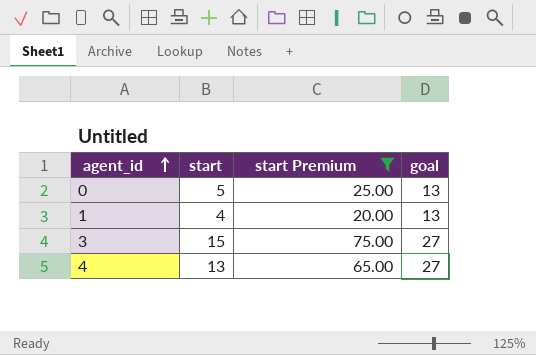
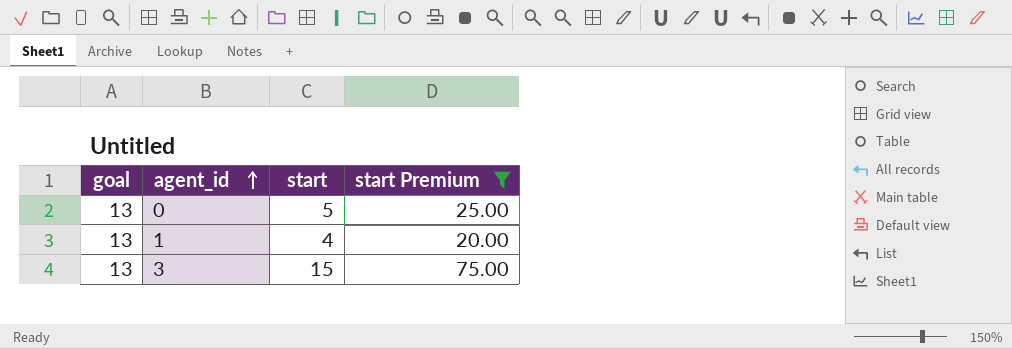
column goal | position: 4 -> 1
row 4: 13 | 65.00 | 27 -> none
3 | goal: 27 -> 13

